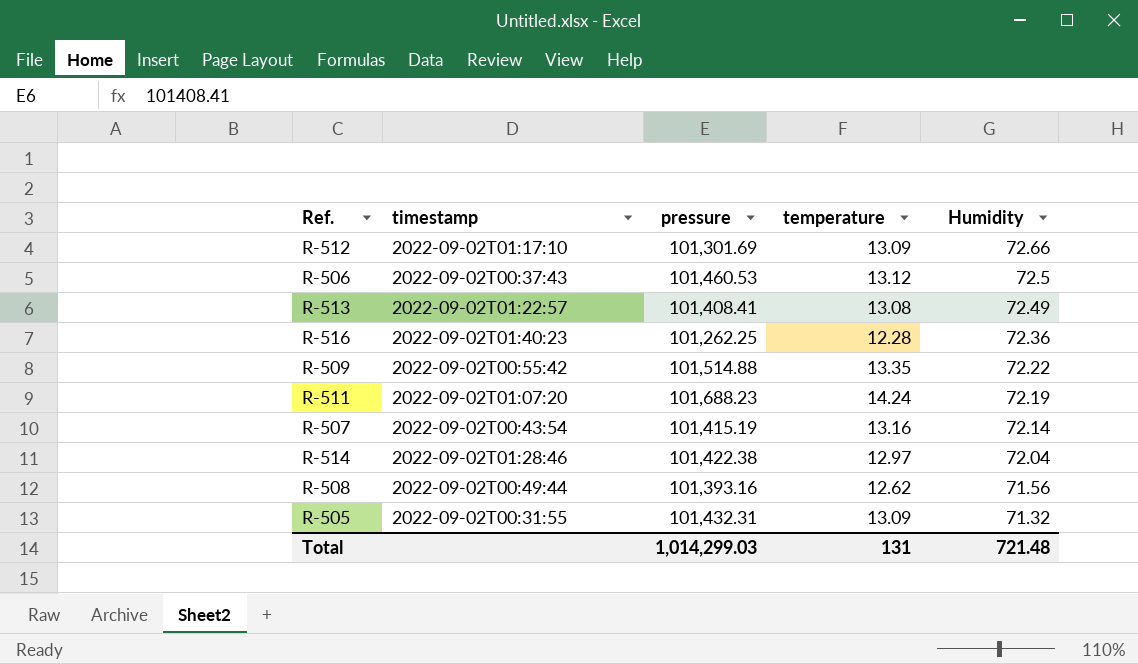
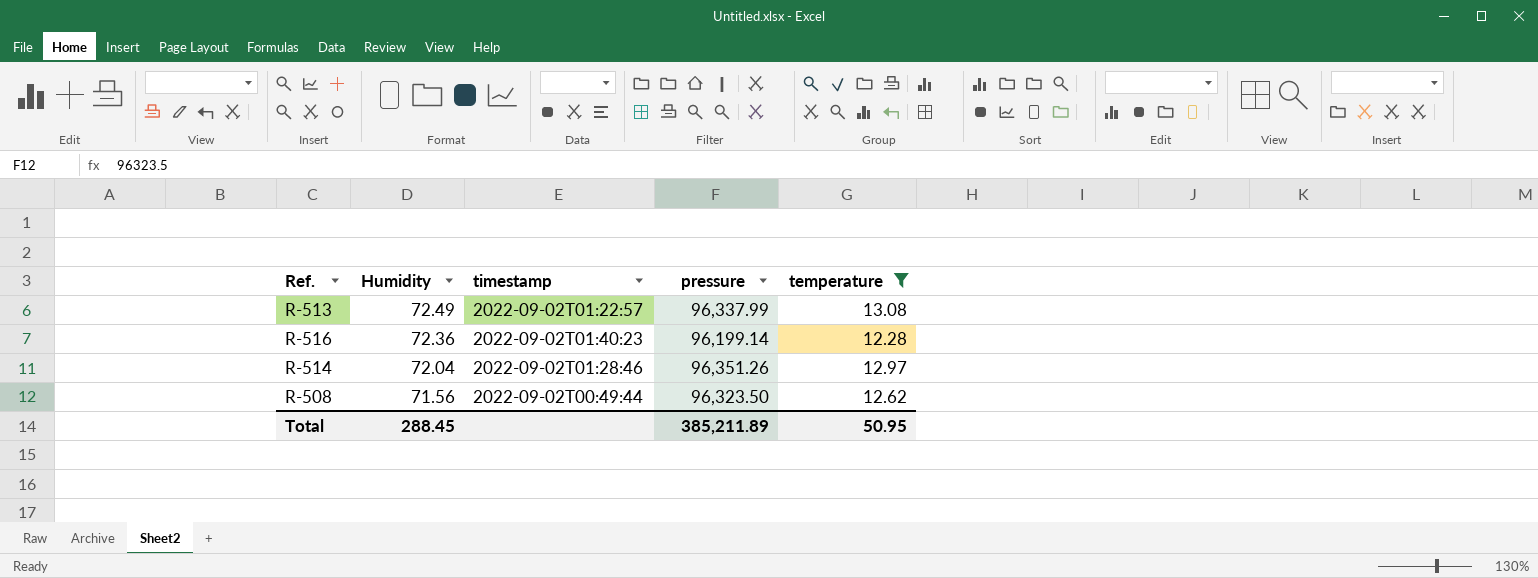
filter: none -> temperature <= 13.08
column Humidity | position: 5 -> 2
R-513 | pressure: 101,408.41 -> 96,337.99
R-516 | pressure: 101,262.25 -> 96,199.14
R-514 | pressure: 101,422.38 -> 96,351.26
R-508 | pressure: 101,393.16 -> 96,323.50
Total | Humidity: 721.48 -> 288.45
Total | pressure: 1,014,299.03 -> 385,211.89
Total | temperature: 131 -> 50.95

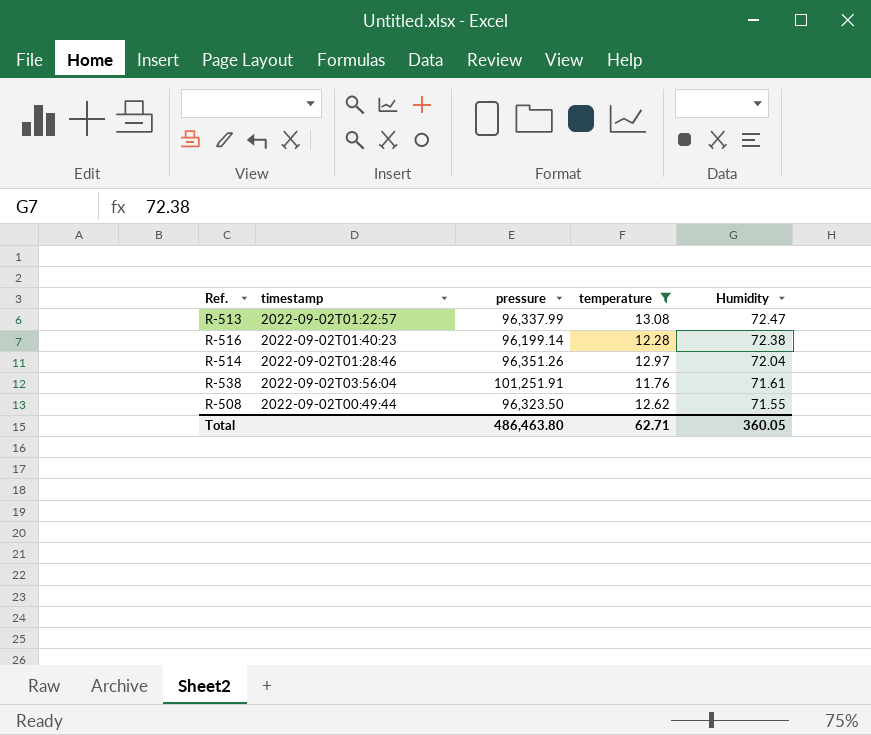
column Humidity | position: 2 -> 5
R-513 | Humidity: 72.49 -> 72.47
R-516 | Humidity: 72.36 -> 72.38
row R-538: none -> 2022-09-02T03:56:04 | 101,251.91 | 11.76 | 71.61
R-508 | Humidity: 71.56 -> 71.55
Total | pressure: 385,211.89 -> 486,463.80
Total | temperature: 50.95 -> 62.71
Total | Humidity: 288.45 -> 360.05

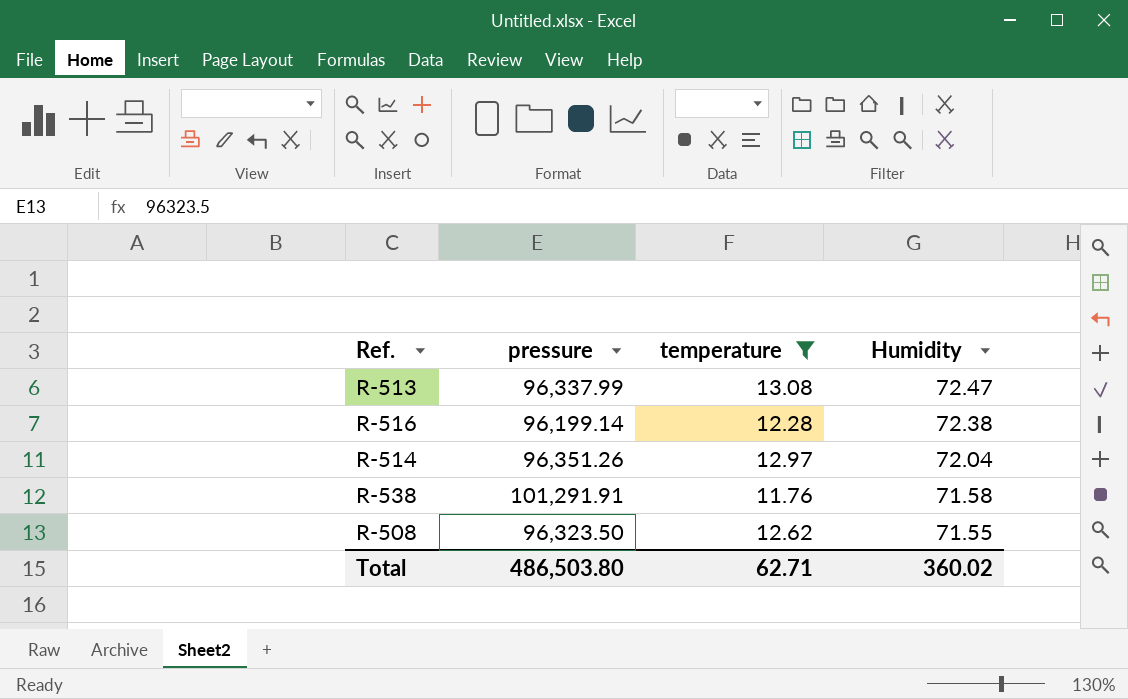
column timestamp | position: 2 -> none
R-538 | pressure: 101,251.91 -> 101,291.91
R-538 | Humidity: 71.61 -> 71.58
Total | pressure: 486,463.80 -> 486,503.80
Total | Humidity: 360.05 -> 360.02

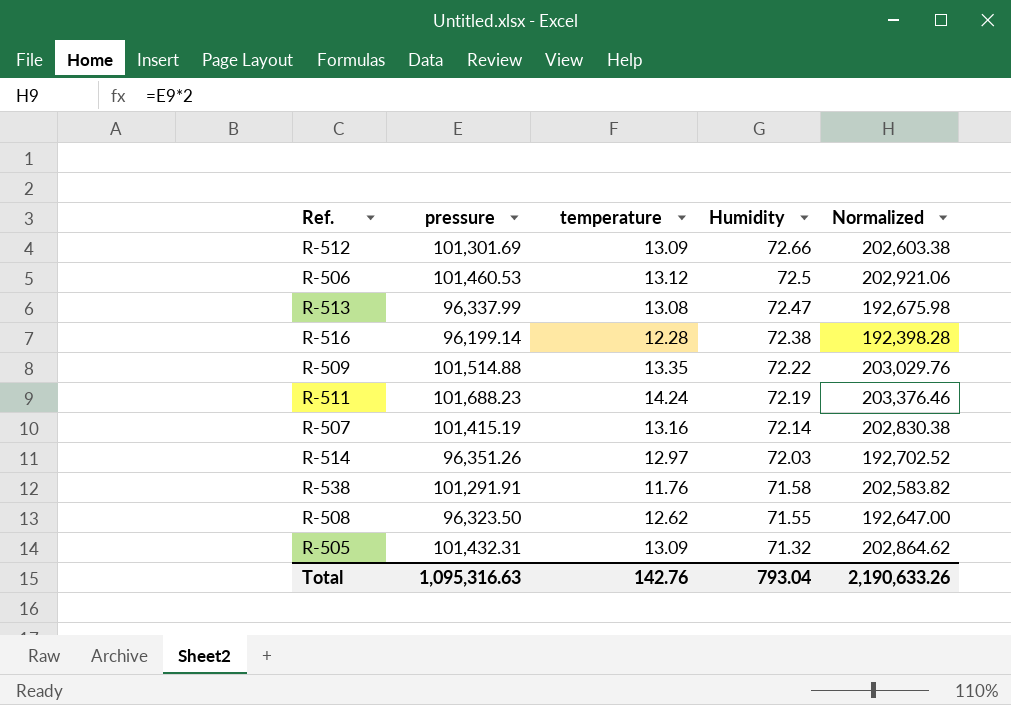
filter: temperature <= 13.08 -> none
column Normalized | formula: none -> [pressure] * 2
R-514 | Humidity: 72.04 -> 72.03
Total | pressure: 486,503.80 -> 1,095,316.63
Total | temperature: 62.71 -> 142.76
Total | Humidity: 360.02 -> 793.04

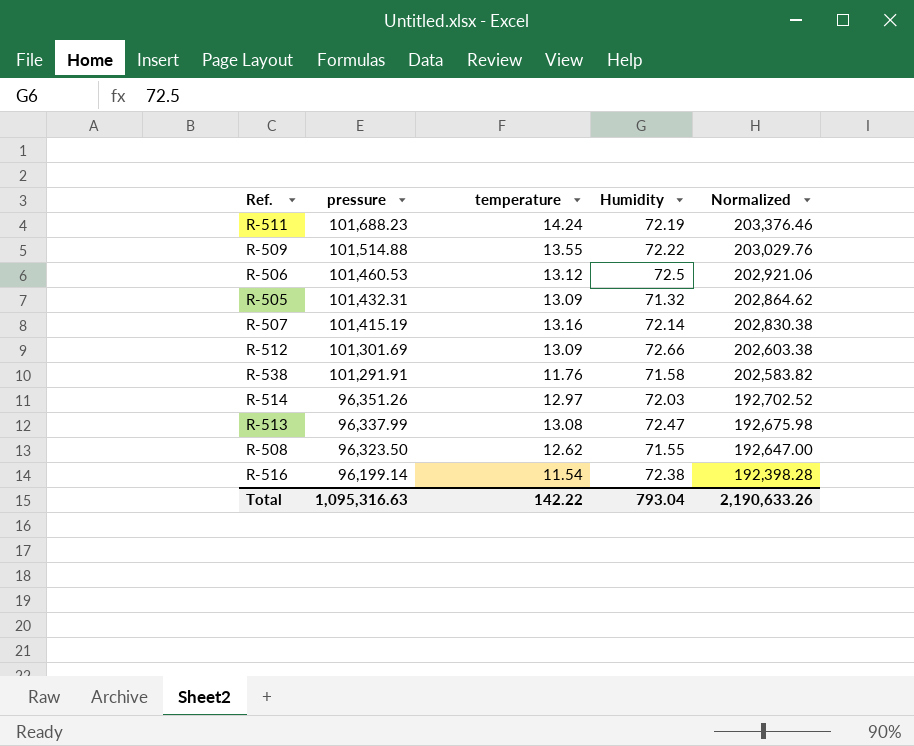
row order: Humidity descending -> pressure descending
R-509 | temperature: 13.35 -> 13.55
R-516 | temperature: 12.28 -> 11.54
Total | temperature: 142.76 -> 142.22

